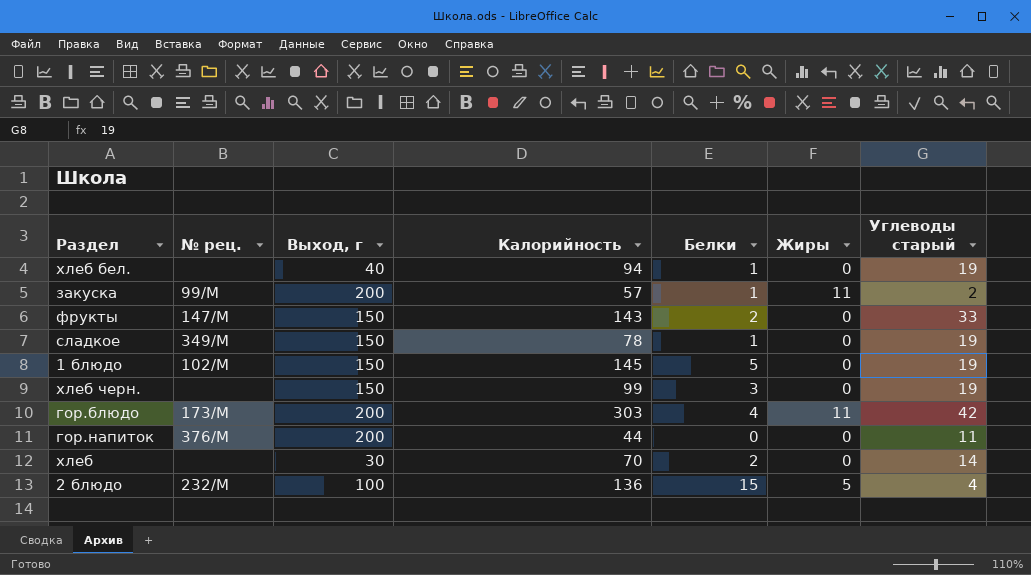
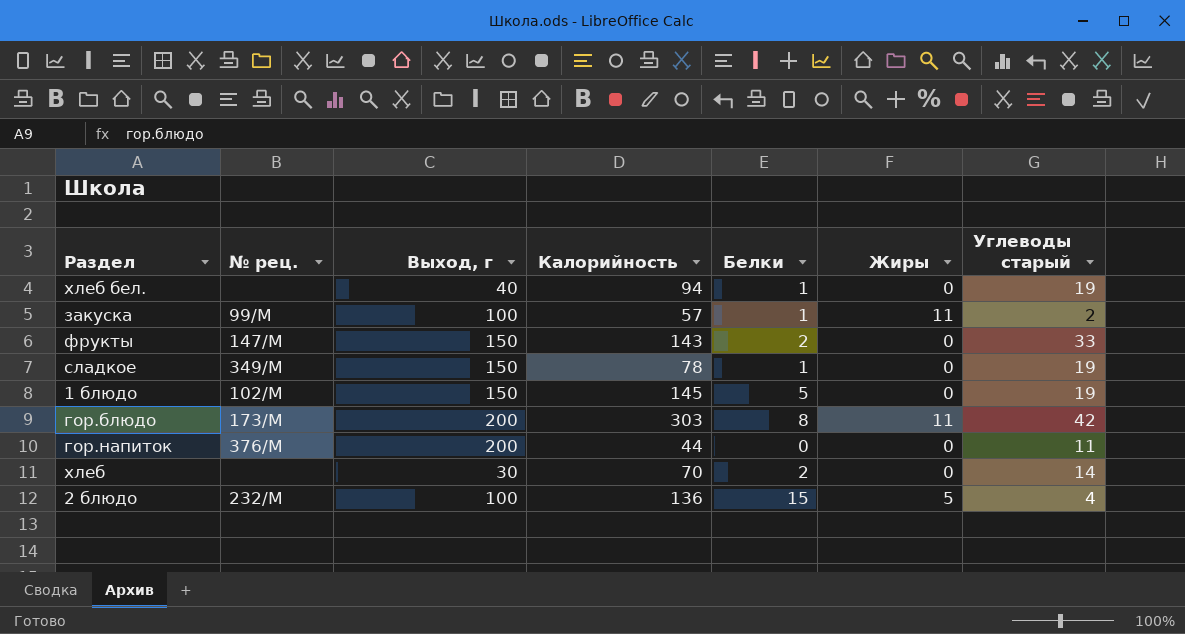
row хлеб черн.: none | 150 | 99 | 3 | 0 | 19 -> none
закуска | Выход, г: 200 -> 100
гор.блюдо | Белки: 4 -> 8

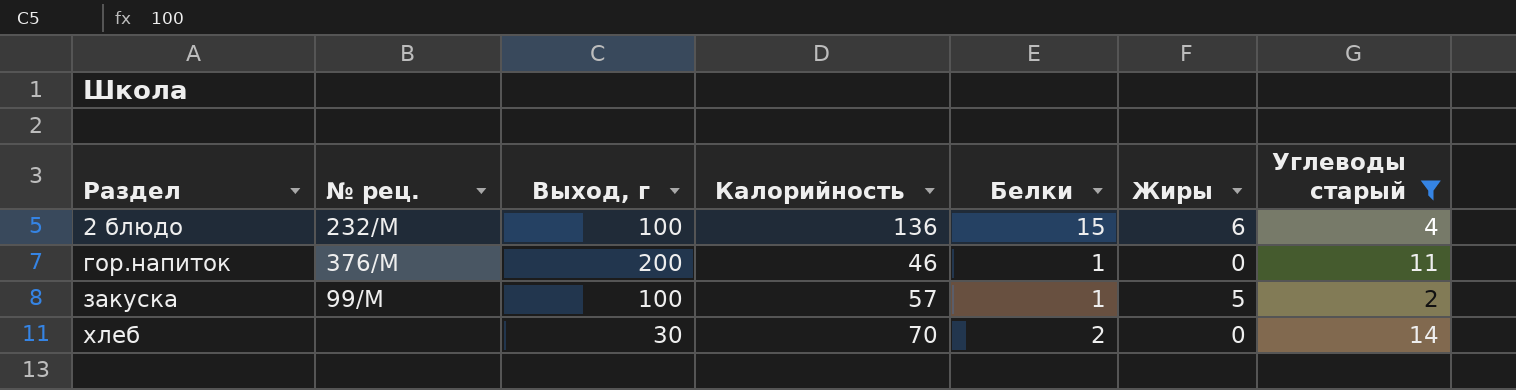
filter: none -> Углеводы старый <= 14
row order: none -> Раздел ascending
2 блюдо | Жиры: 5 -> 6
гор.напиток | Калорийность: 44 -> 46
гор.напиток | Белки: 0 -> 1
закуска | Жиры: 11 -> 5

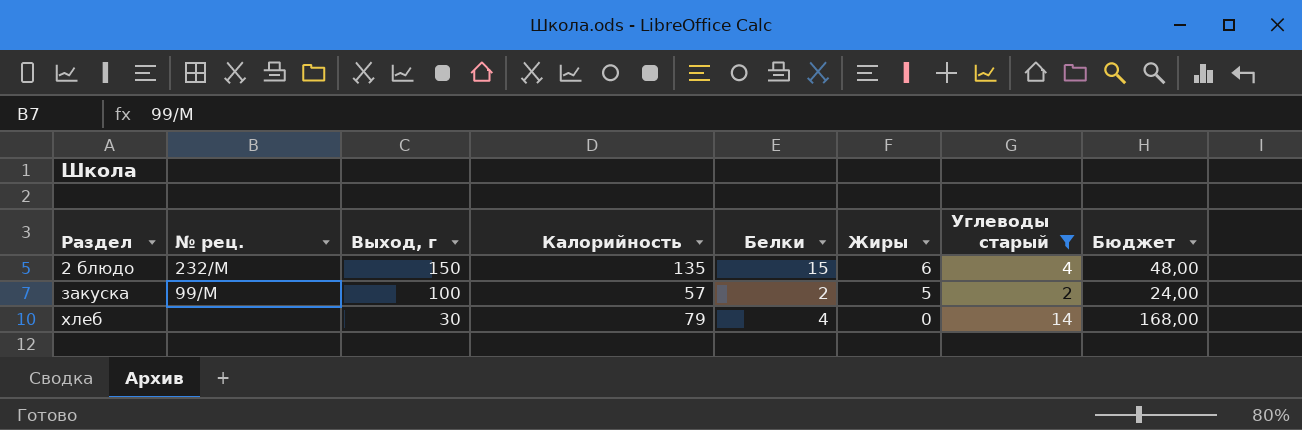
column Бюджет | formula: none -> [Углеводы старый] * 12
row гор.напиток: 376/М | 200 | 46 | 1 | 0 | 11 -> none
2 блюдо | Выход, г: 100 -> 150
2 блюдо | Калорийность: 136 -> 135
закуска | Белки: 1 -> 2
хлеб | Калорийность: 70 -> 79
хлеб | Белки: 2 -> 4

